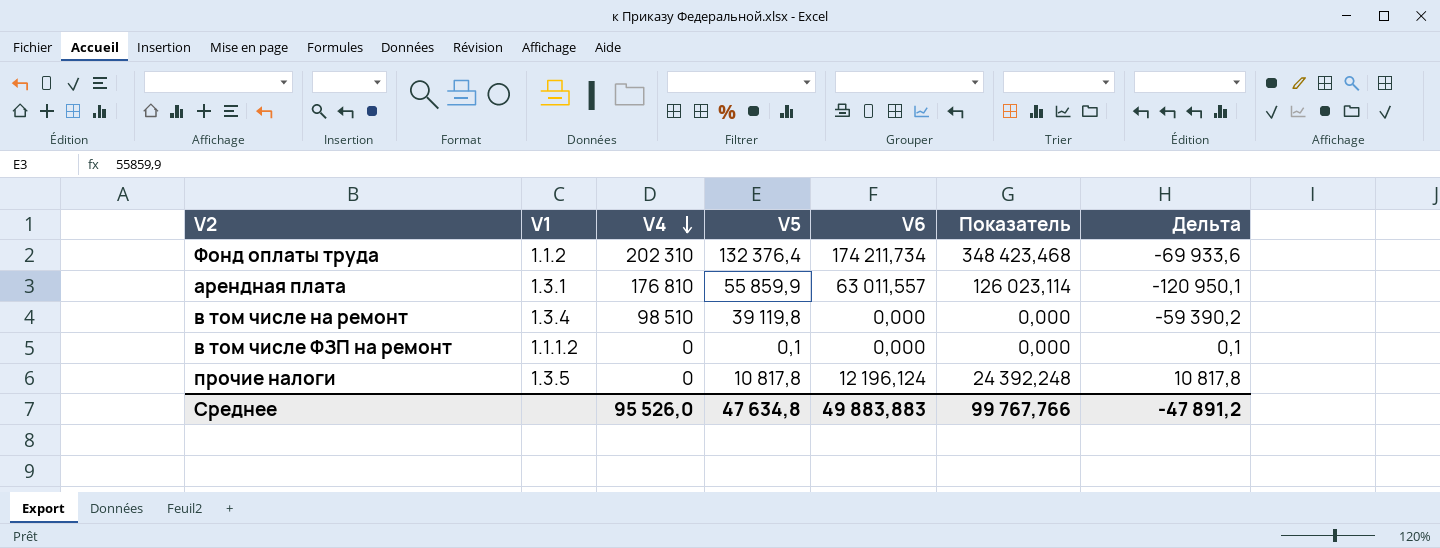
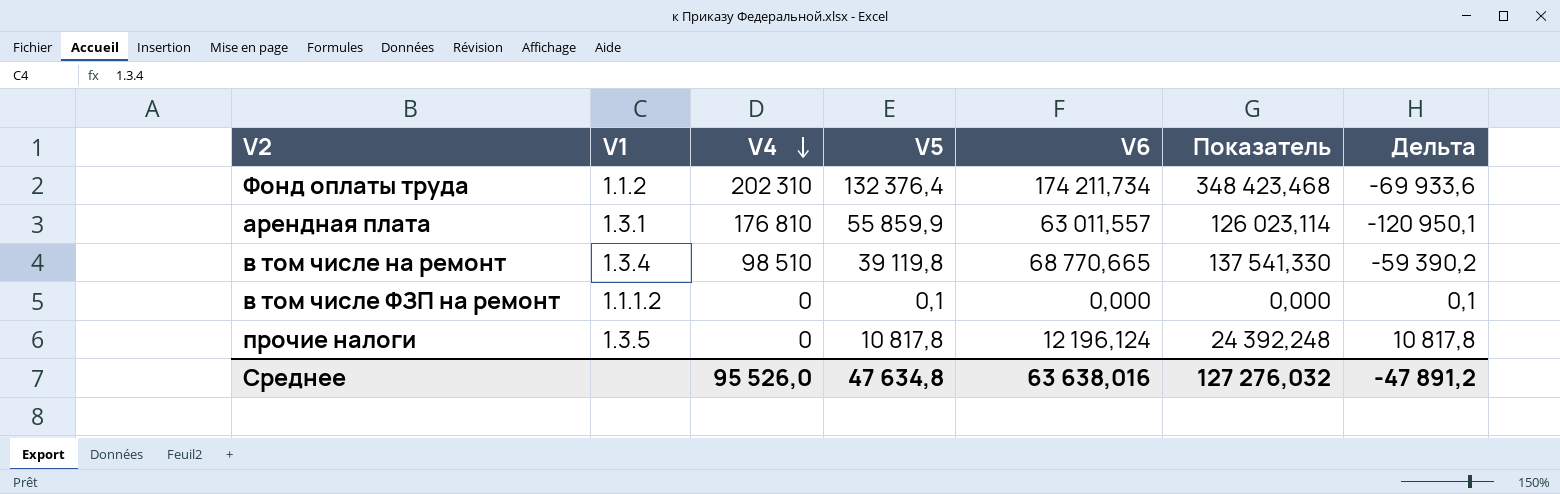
в том числе на ремонт | V6: 0,000 -> 68 770,665
в том числе на ремонт | Показатель: 0,000 -> 137 541,330
Среднее | V6: 49 883,883 -> 63 638,016
Среднее | Показатель: 99 767,766 -> 127 276,032

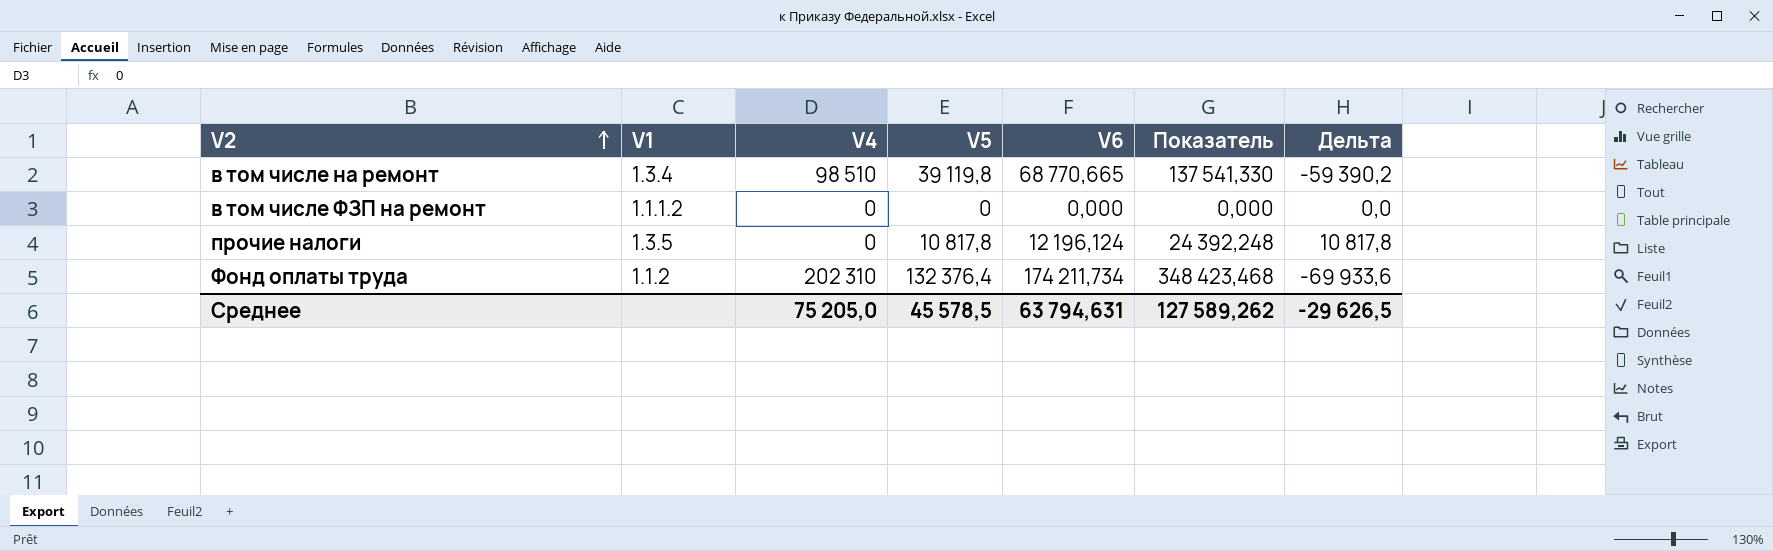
row order: V4 descending -> V2 ascending
row арендная плата: 1.3.1 | 176 810 | 55 859,9 | 63 011,557 | 126 023,114 | -120 950,1 -> none
в том числе ФЗП на ремонт | V5: 0,1 -> 0
в том числе ФЗП на ремонт | Дельта: 0,1 -> 0,0
Среднее | V4: 95 526,0 -> 75 205,0
Среднее | V5: 47 634,8 -> 45 578,5
Среднее | V6: 63 638,016 -> 63 794,631
Среднее | Показатель: 127 276,032 -> 127 589,262
Среднее | Дельта: -47 891,2 -> -29 626,5

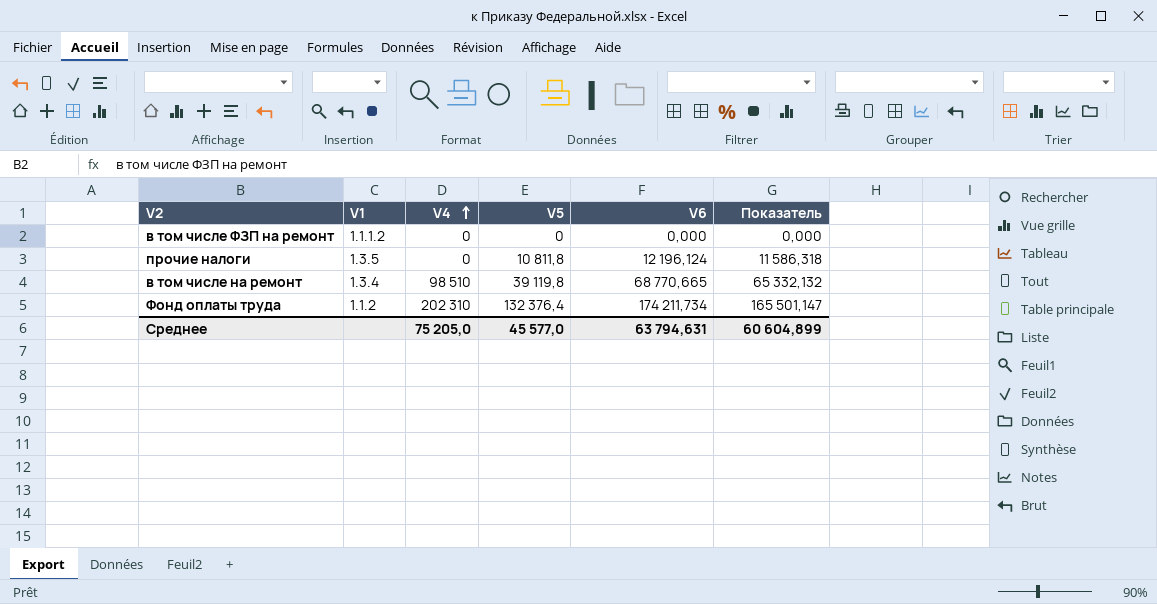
row order: V2 ascending -> V4 ascending
column Дельта | formula: [V5] - [V4] -> none
column Показатель | formula: [V6] * 2 -> [V6] * 0,95
прочие налоги | V5: 10 817,8 -> 10 811,8
Среднее | V5: 45 578,5 -> 45 577,0
Среднее | Показатель: 127 589,262 -> 60 604,899

